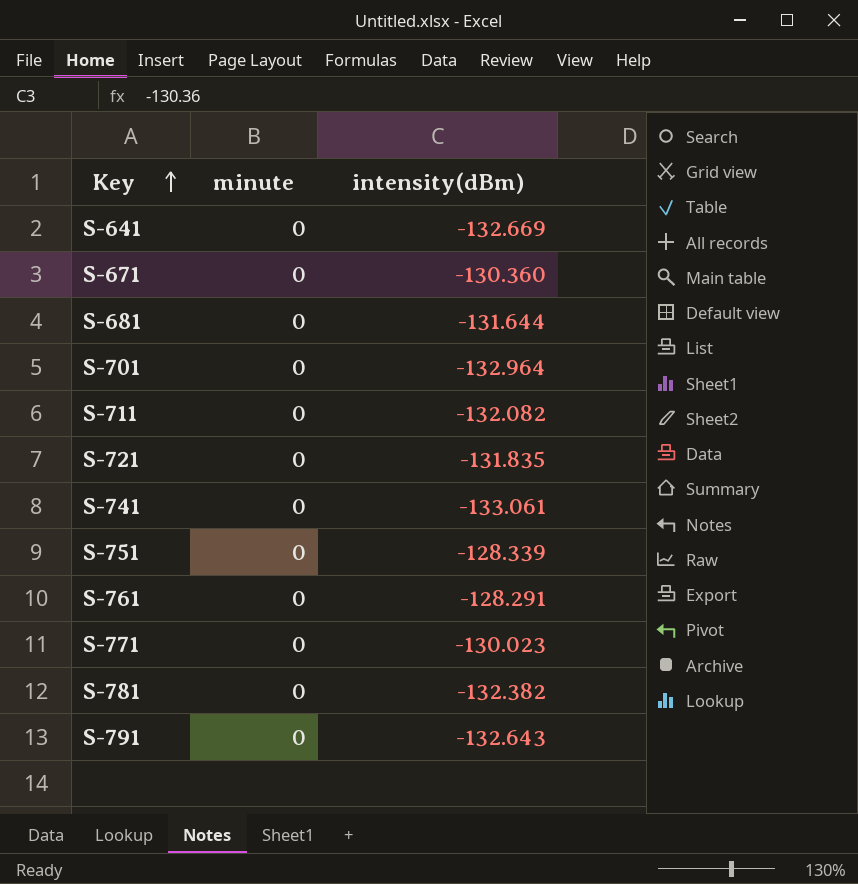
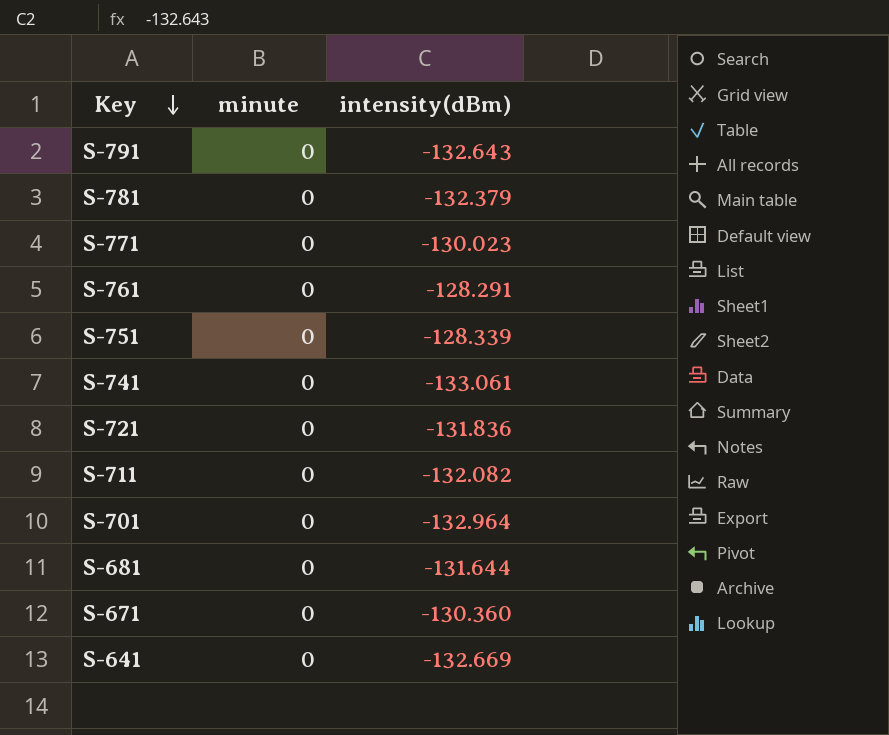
row order: Key ascending -> Key descending
S-781 | intensity(dBm): -132.382 -> -132.379
S-721 | intensity(dBm): -131.835 -> -131.836

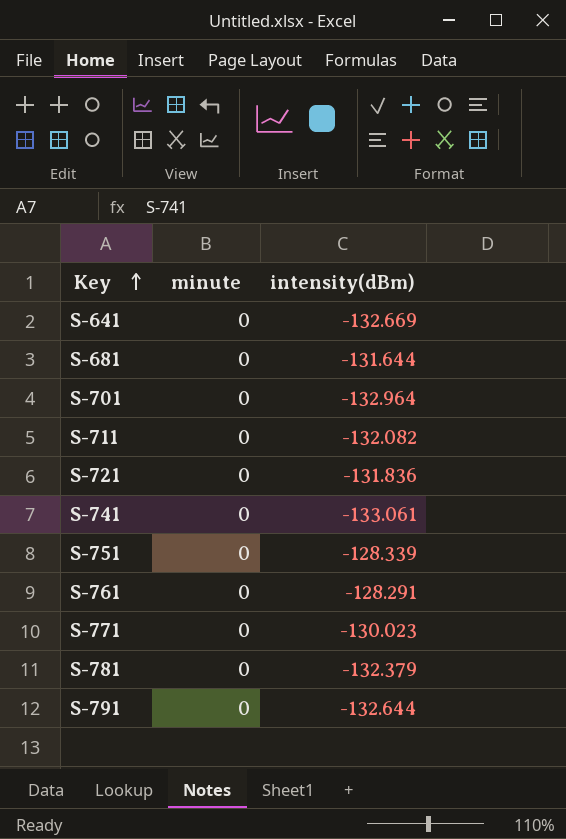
row order: Key descending -> Key ascending
row S-671: 0 | -130.360 -> none
S-791 | intensity(dBm): -132.643 -> -132.644

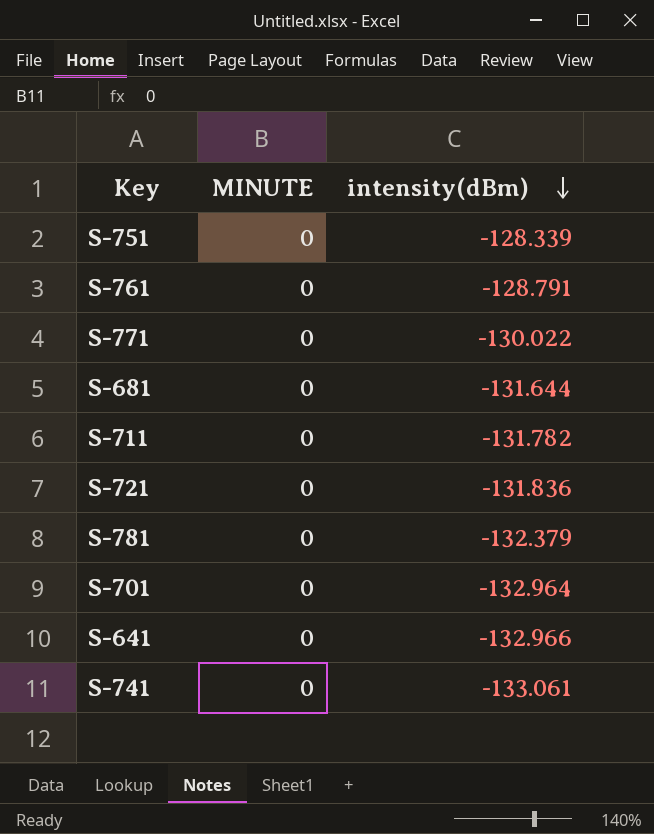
row order: Key ascending -> intensity(dBm) descending
column name: minute -> MINUTE
row S-791: 0 | -132.644 -> none
S-761 | intensity(dBm): -128.291 -> -128.791
S-771 | intensity(dBm): -130.023 -> -130.022
S-711 | intensity(dBm): -132.082 -> -131.782
S-641 | intensity(dBm): -132.669 -> -132.966

